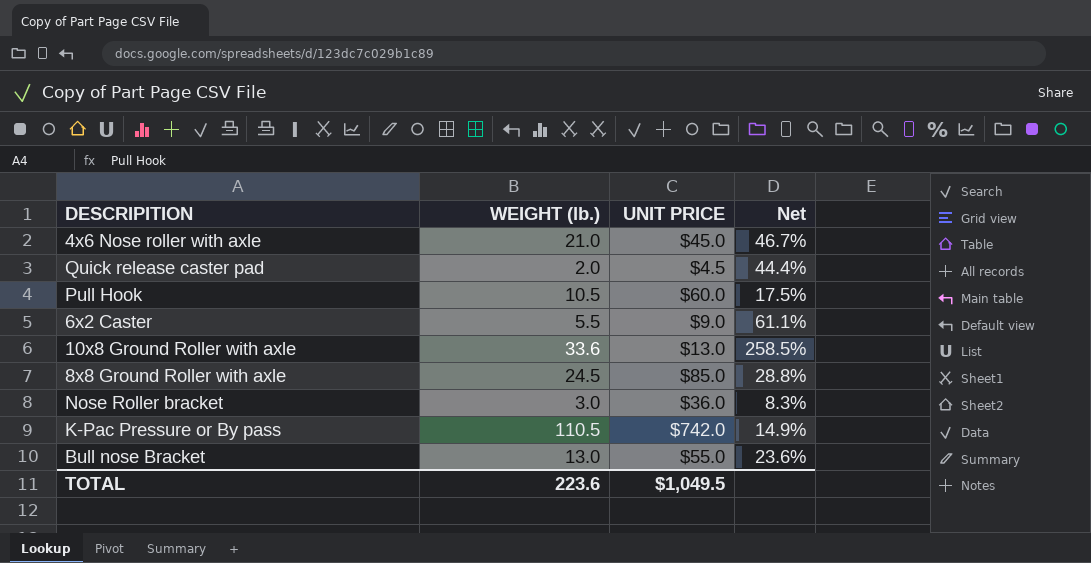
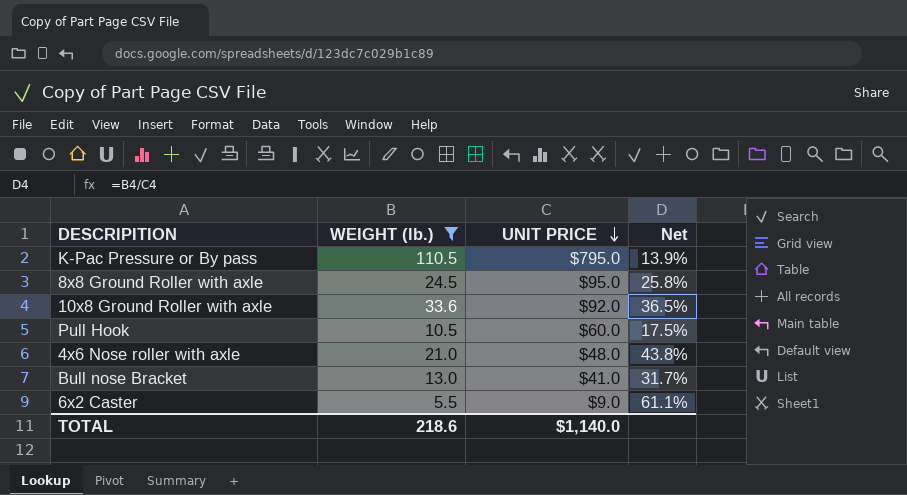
filter: none -> WEIGHT (lb.) >= 5.5
row order: none -> UNIT PRICE descending
K-Pac Pressure or By pass | UNIT PRICE: $742.0 -> $795.0
K-Pac Pressure or By pass | Net: 14.9% -> 13.9%
8x8 Ground Roller with axle | UNIT PRICE: $85.0 -> $95.0
8x8 Ground Roller with axle | Net: 28.8% -> 25.8%
10x8 Ground Roller with axle | UNIT PRICE: $13.0 -> $92.0
10x8 Ground Roller with axle | Net: 258.5% -> 36.5%
4x6 Nose roller with axle | UNIT PRICE: $45.0 -> $48.0
4x6 Nose roller with axle | Net: 46.7% -> 43.8%
Bull nose Bracket | UNIT PRICE: $55.0 -> $41.0
Bull nose Bracket | Net: 23.6% -> 31.7%
TOTAL | WEIGHT (lb.): 223.6 -> 218.6
TOTAL | UNIT PRICE: $1,049.5 -> $1,140.0

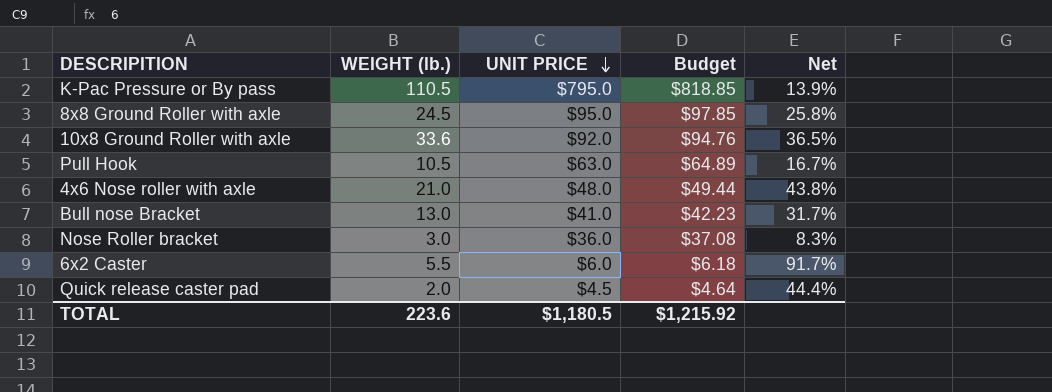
filter: WEIGHT (lb.) >= 5.5 -> none
column Budget | formula: none -> [UNIT PRICE] * 1.03
Pull Hook | UNIT PRICE: $60.0 -> $63.0
Pull Hook | Net: 17.5% -> 16.7%
6x2 Caster | UNIT PRICE: $9.0 -> $6.0
6x2 Caster | Net: 61.1% -> 91.7%
TOTAL | WEIGHT (lb.): 218.6 -> 223.6
TOTAL | UNIT PRICE: $1,140.0 -> $1,180.5

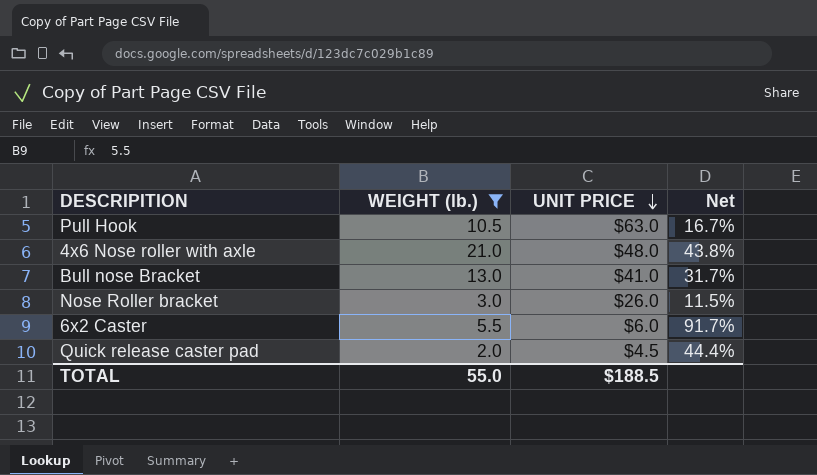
filter: none -> WEIGHT (lb.) <= 21.0
column Budget | formula: [UNIT PRICE] * 1.03 -> none
Nose Roller bracket | UNIT PRICE: $36.0 -> $26.0
Nose Roller bracket | Net: 8.3% -> 11.5%
TOTAL | WEIGHT (lb.): 223.6 -> 55.0
TOTAL | UNIT PRICE: $1,180.5 -> $188.5

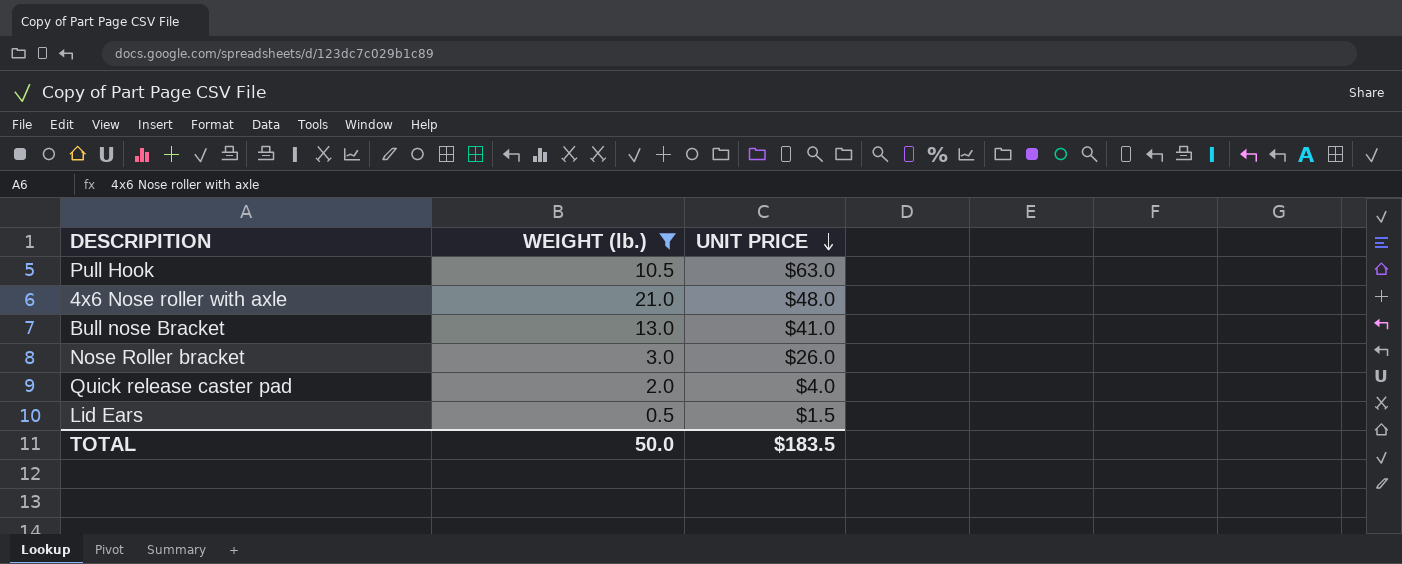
column Net | formula: [WEIGHT (lb.)] / [UNIT PRICE] -> none
row 6x2 Caster: 5.5 | $6.0 | 91.7% -> none
Quick release caster pad | UNIT PRICE: $4.5 -> $4.0
row Lid Ears: none -> 0.5 | $1.5
TOTAL | WEIGHT (lb.): 55.0 -> 50.0
TOTAL | UNIT PRICE: $188.5 -> $183.5

